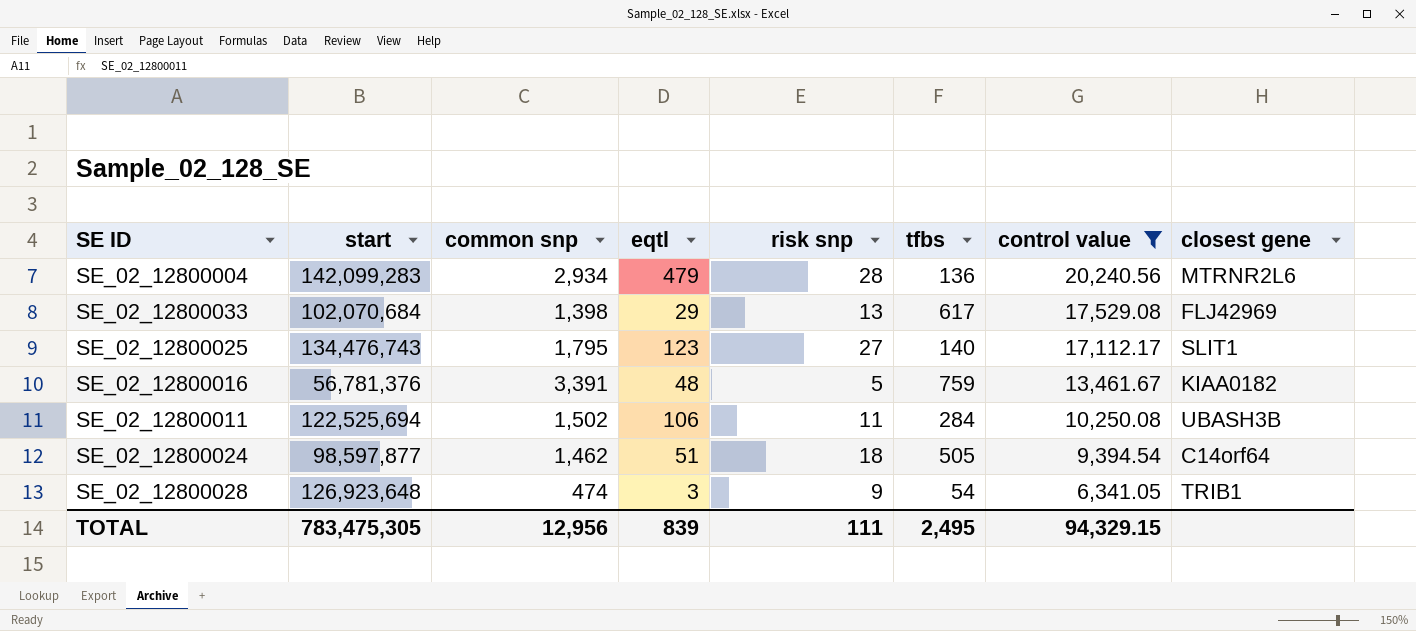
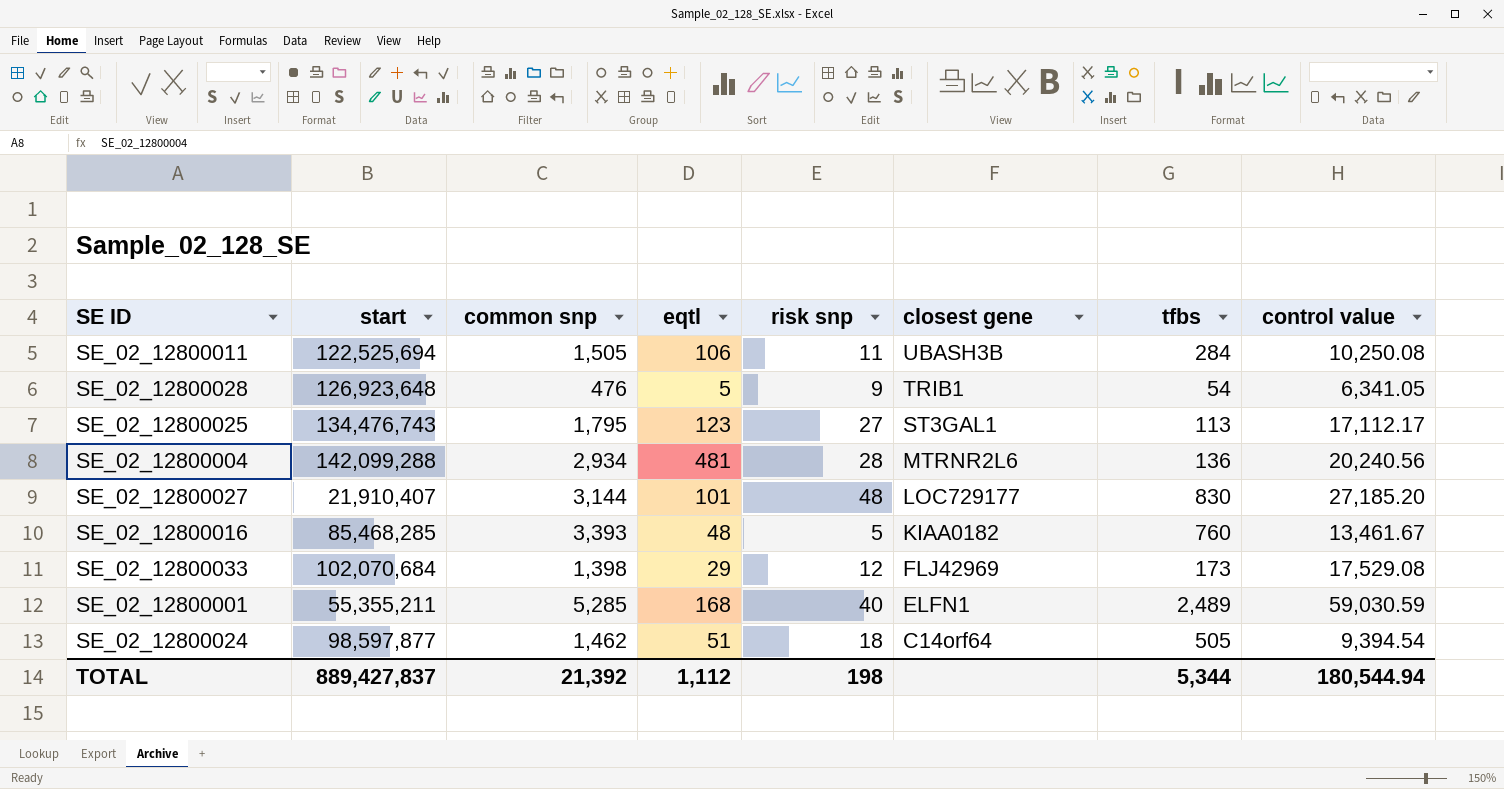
filter: control value <= 20,240.56 -> none
row order: control value descending -> closest gene descending
column closest gene | position: 8 -> 6
SE_02_12800011 | common snp: 1,502 -> 1,505
SE_02_12800028 | common snp: 474 -> 476
SE_02_12800028 | eqtl: 3 -> 5
SE_02_12800025 | closest gene: SLIT1 -> ST3GAL1
SE_02_12800025 | tfbs: 140 -> 113
SE_02_12800004 | start: 142,099,283 -> 142,099,288
SE_02_12800004 | eqtl: 479 -> 481
SE_02_12800016 | start: 56,781,376 -> 85,468,285
SE_02_12800016 | common snp: 3,391 -> 3,393
SE_02_12800016 | tfbs: 759 -> 760
SE_02_12800033 | risk snp: 13 -> 12
SE_02_12800033 | tfbs: 617 -> 173
TOTAL | start: 783,475,305 -> 889,427,837
TOTAL | common snp: 12,956 -> 21,392
TOTAL | eqtl: 839 -> 1,112
TOTAL | risk snp: 111 -> 198
TOTAL | tfbs: 2,495 -> 5,344
TOTAL | control value: 94,329.15 -> 180,544.94

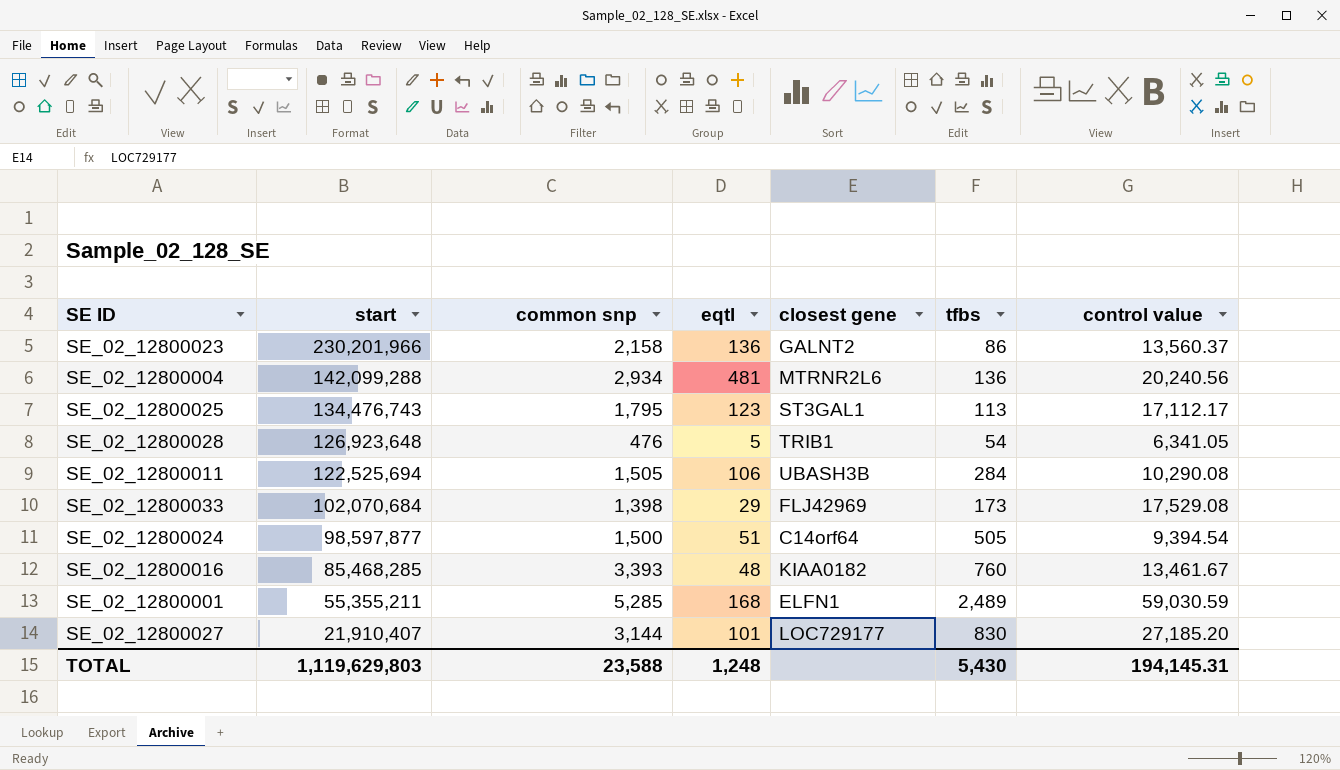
row order: closest gene descending -> start descending
column risk snp | position: 5 -> none
row SE_02_12800023: none -> 230,201,966 | 2,158 | 136 | GALNT2 | 86 | 13,560.37
SE_02_12800011 | control value: 10,250.08 -> 10,290.08
SE_02_12800024 | common snp: 1,462 -> 1,500
TOTAL | start: 889,427,837 -> 1,119,629,803
TOTAL | common snp: 21,392 -> 23,588
TOTAL | eqtl: 1,112 -> 1,248
TOTAL | tfbs: 5,344 -> 5,430
TOTAL | control value: 180,544.94 -> 194,145.31

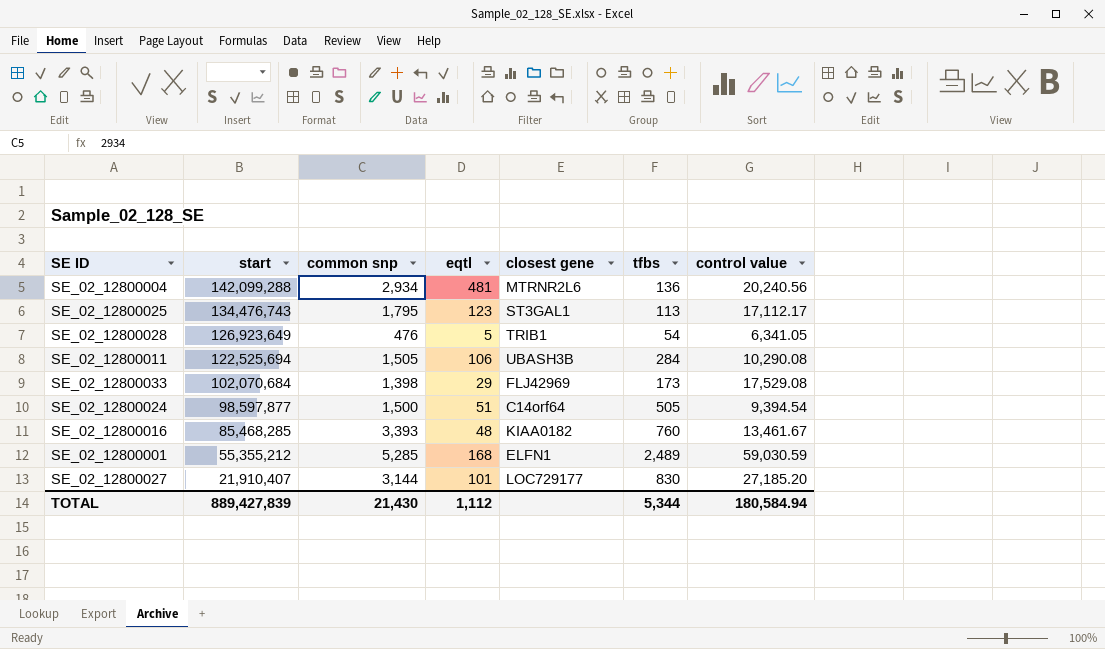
row SE_02_12800023: 230,201,966 | 2,158 | 136 | GALNT2 | 86 | 13,560.37 -> none
SE_02_12800028 | start: 126,923,648 -> 126,923,649
SE_02_12800001 | start: 55,355,211 -> 55,355,212
TOTAL | start: 1,119,629,803 -> 889,427,839
TOTAL | common snp: 23,588 -> 21,430
TOTAL | eqtl: 1,248 -> 1,112
TOTAL | tfbs: 5,430 -> 5,344
TOTAL | control value: 194,145.31 -> 180,584.94

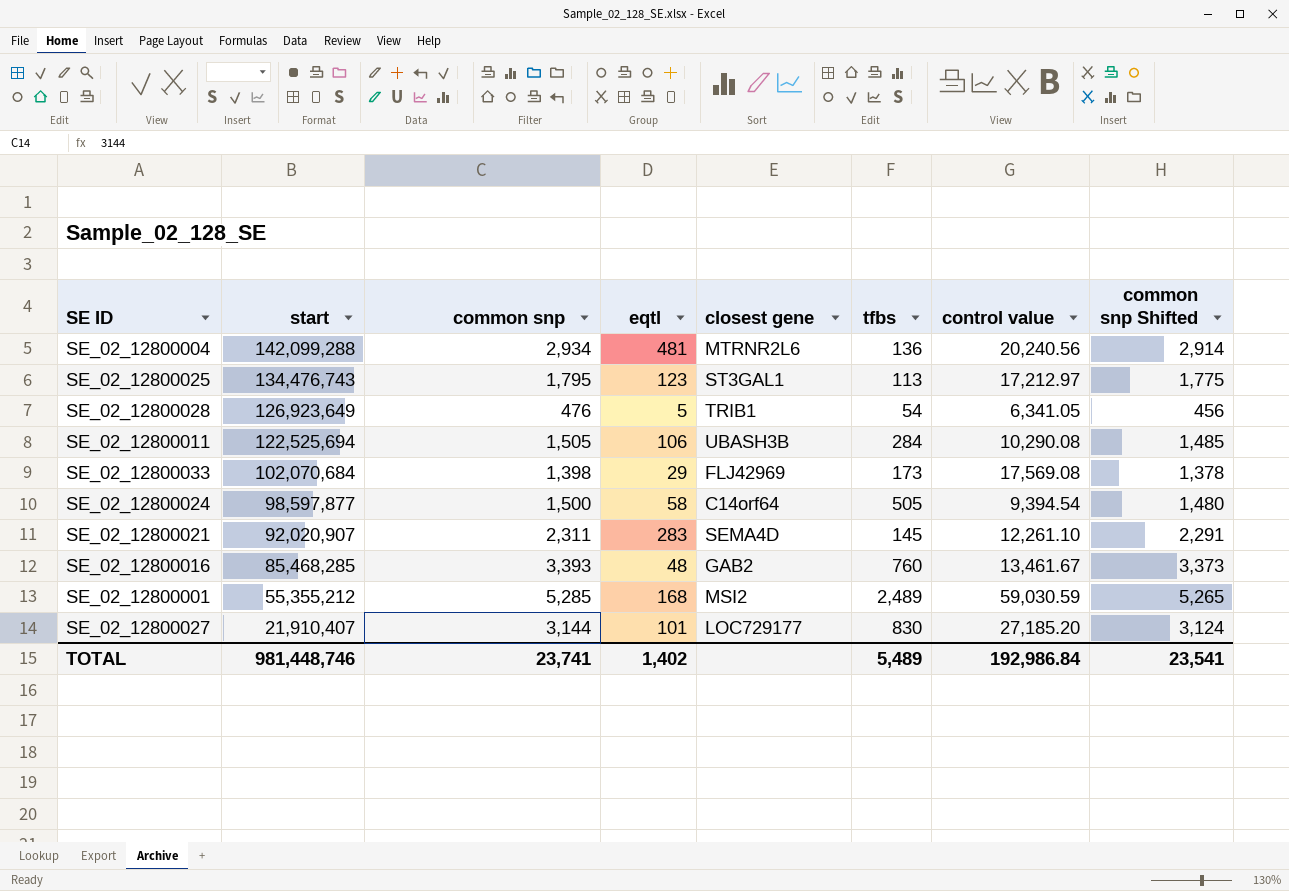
column common snp Shifted | formula: none -> [common snp] - 20
SE_02_12800025 | control value: 17,112.17 -> 17,212.97
SE_02_12800033 | control value: 17,529.08 -> 17,569.08
SE_02_12800024 | eqtl: 51 -> 58
row SE_02_12800021: none -> 92,020,907 | 2,311 | 283 | SEMA4D | 145 | 12,261.10 | 2,291
SE_02_12800016 | closest gene: KIAA0182 -> GAB2
SE_02_12800001 | closest gene: ELFN1 -> MSI2
TOTAL | start: 889,427,839 -> 981,448,746
TOTAL | common snp: 21,430 -> 23,741
TOTAL | eqtl: 1,112 -> 1,402
TOTAL | tfbs: 5,344 -> 5,489
TOTAL | control value: 180,584.94 -> 192,986.84

